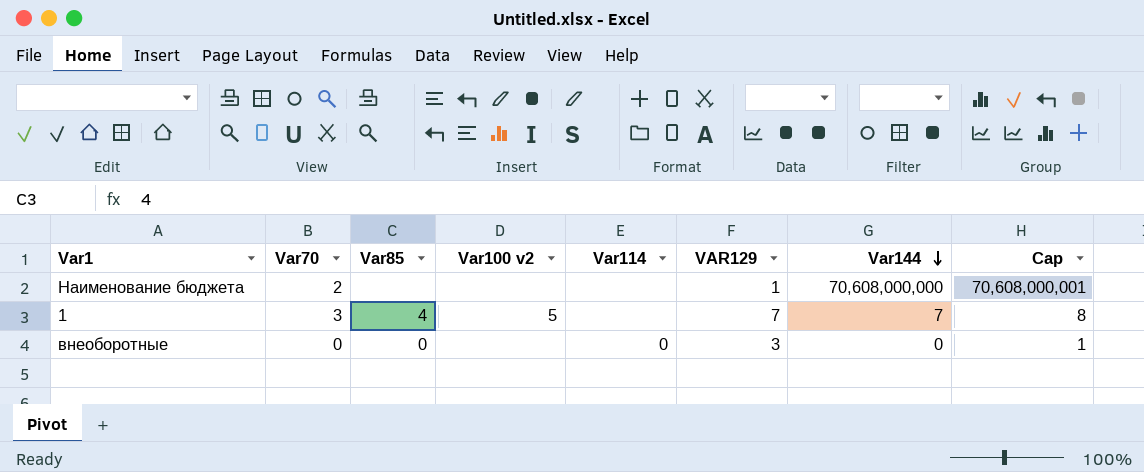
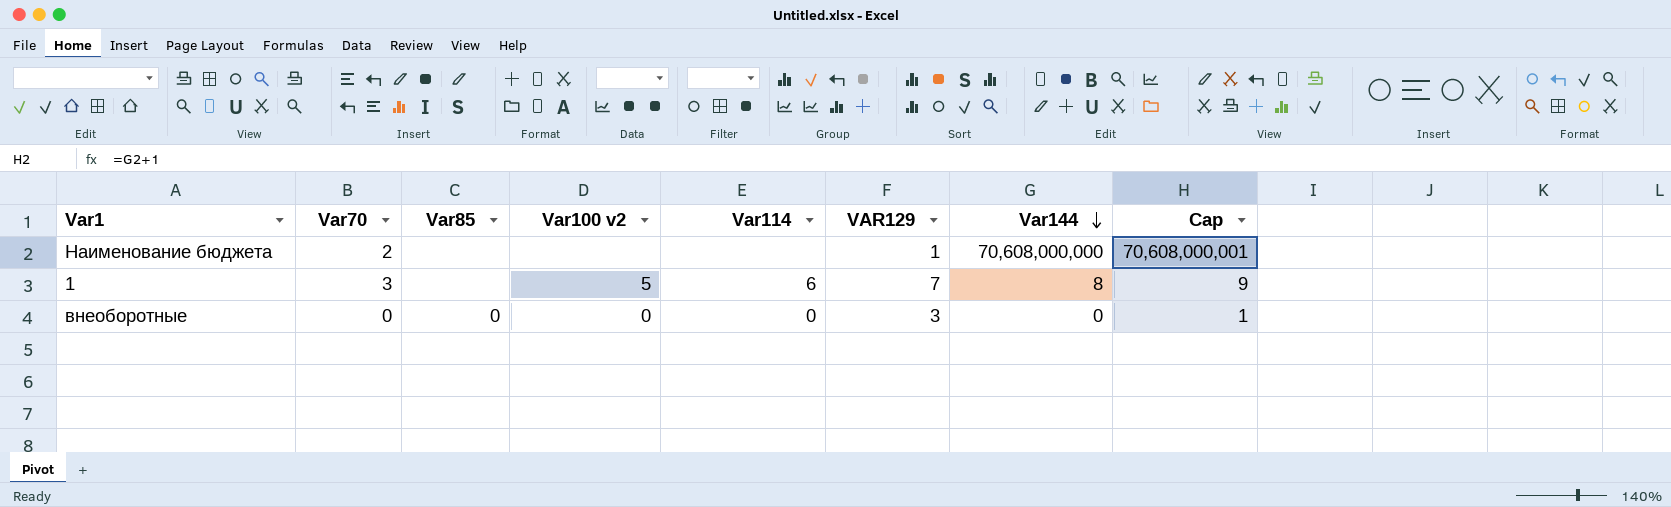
1 | Var85: 4 -> none
1 | Var114: none -> 6
1 | Var144: 7 -> 8
1 | Cap: 8 -> 9
внеоборотные | Var100 v2: none -> 0

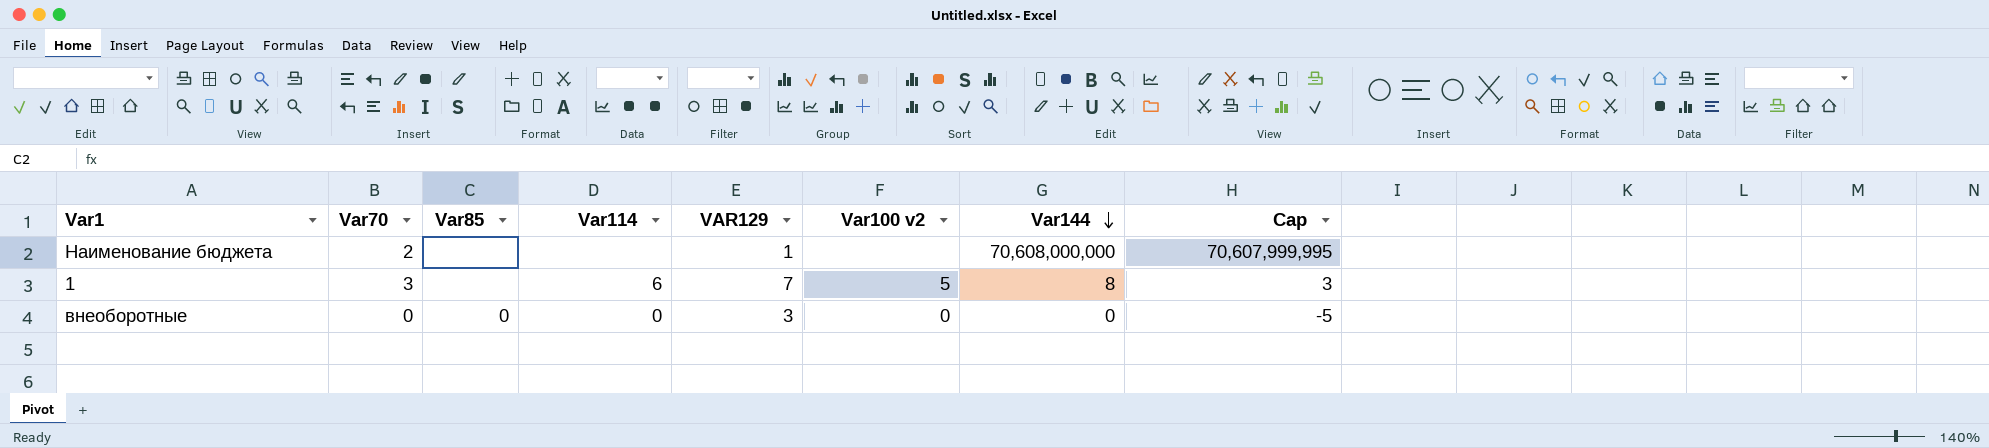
column Var100 v2 | position: 4 -> 6
column Cap | formula: [Var144] + 1 -> [Var144] - 5

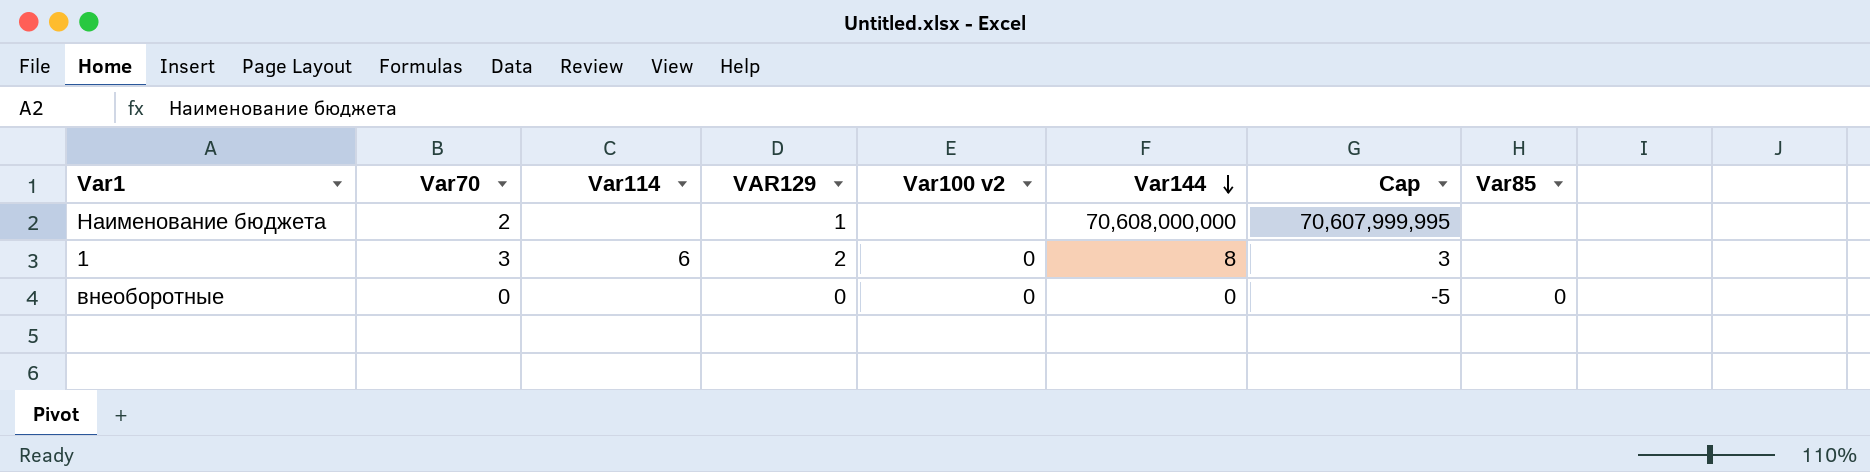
column Var85 | position: 3 -> 8
1 | VAR129: 7 -> 2
1 | Var100 v2: 5 -> 0
внеоборотные | Var114: 0 -> none
внеоборотные | VAR129: 3 -> 0

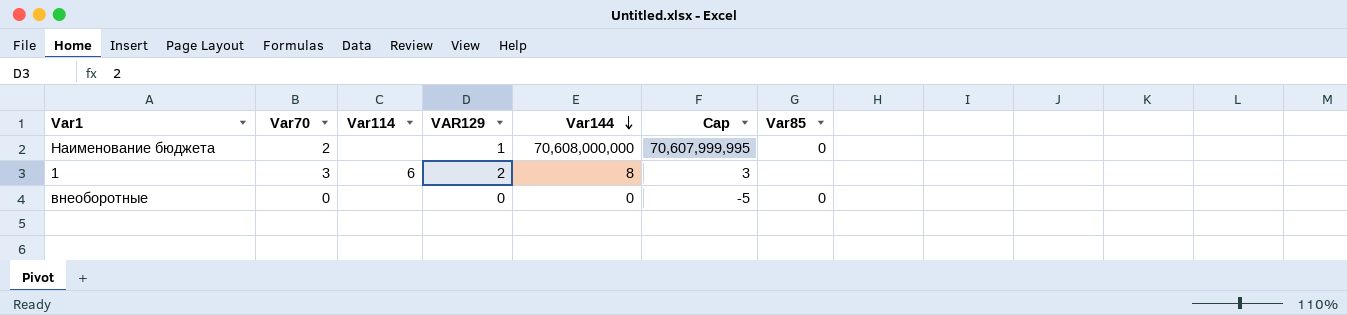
column Var100 v2 | position: 5 -> none
Наименование бюджета | Var85: none -> 0

